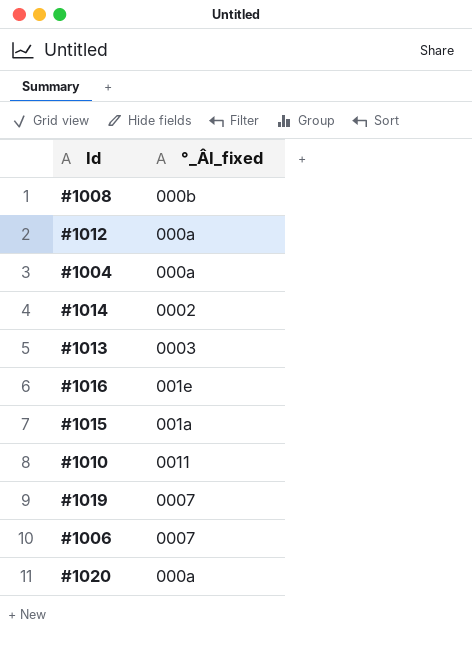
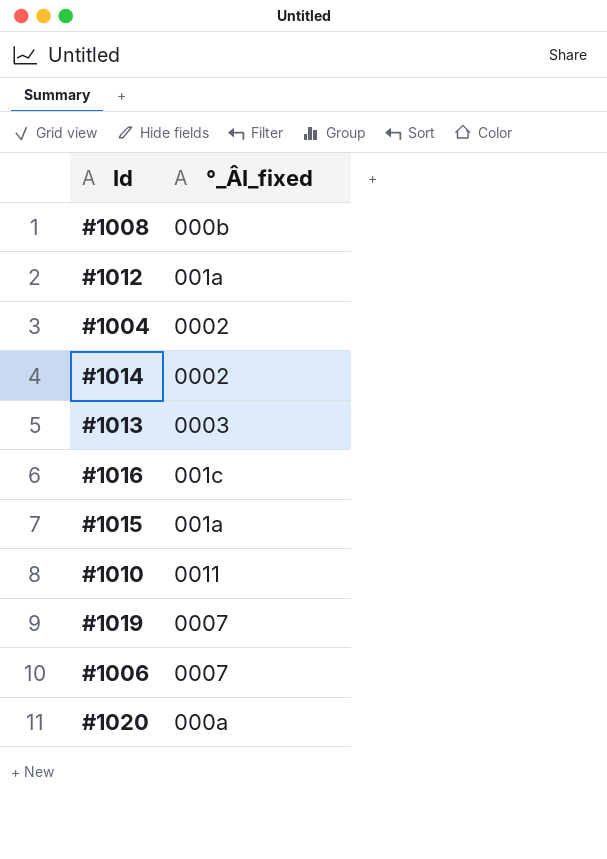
#1012 | °_ÂI_fixed: 000a -> 001a
#1004 | °_ÂI_fixed: 000a -> 0002
#1016 | °_ÂI_fixed: 001e -> 001c

